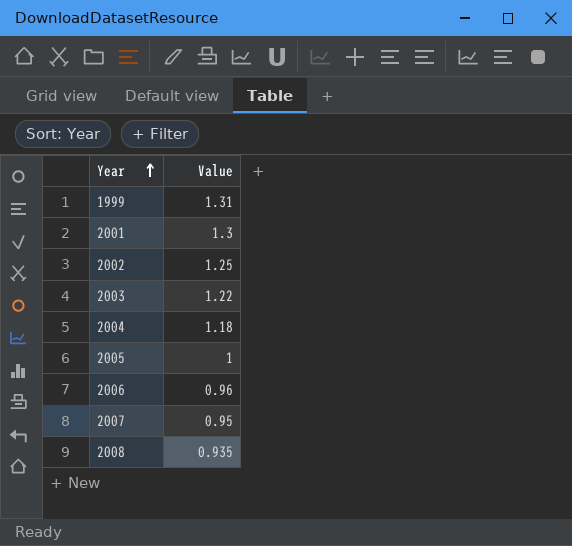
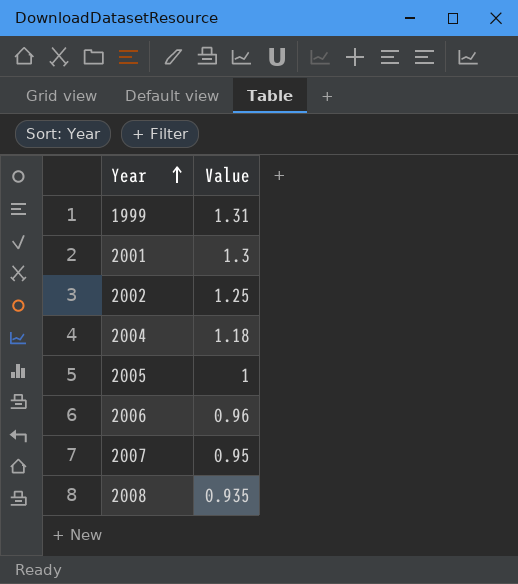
row 2003: 1.22 -> none

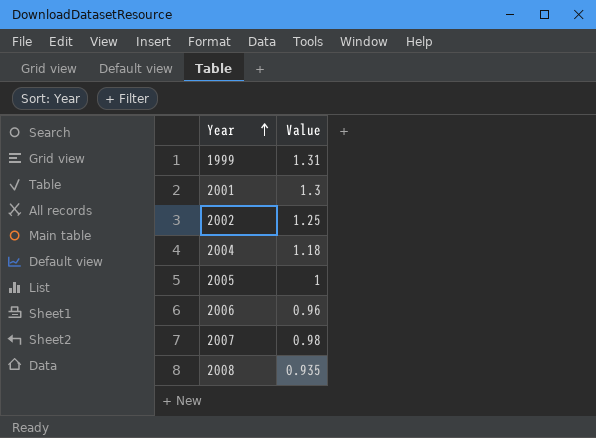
2007 | Value: 0.95 -> 0.98

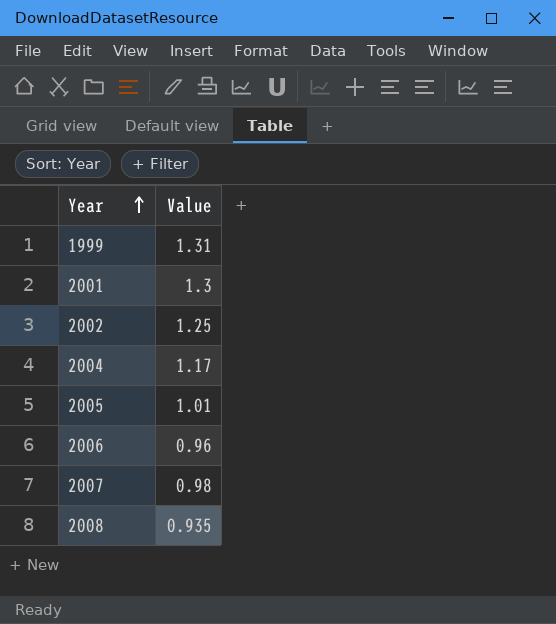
2004 | Value: 1.18 -> 1.17
2005 | Value: 1 -> 1.01

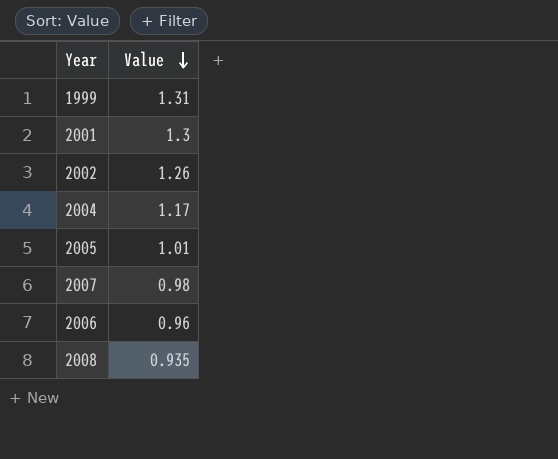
row order: Year ascending -> Value descending
2002 | Value: 1.25 -> 1.26

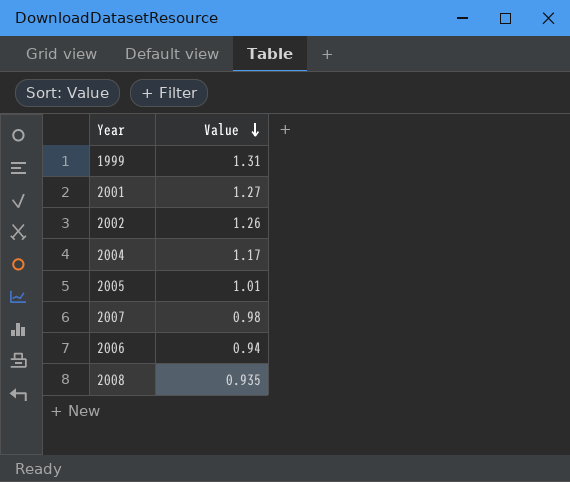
2001 | Value: 1.3 -> 1.27
2006 | Value: 0.96 -> 0.94

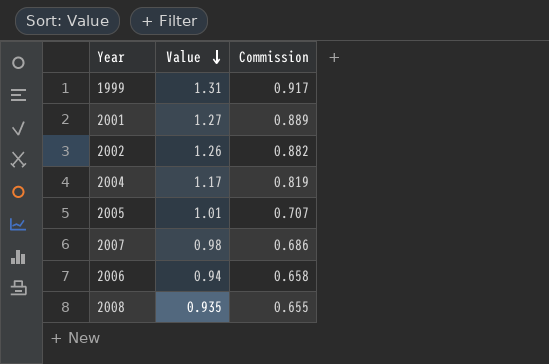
column Commission | formula: none -> [Value] * 0.7

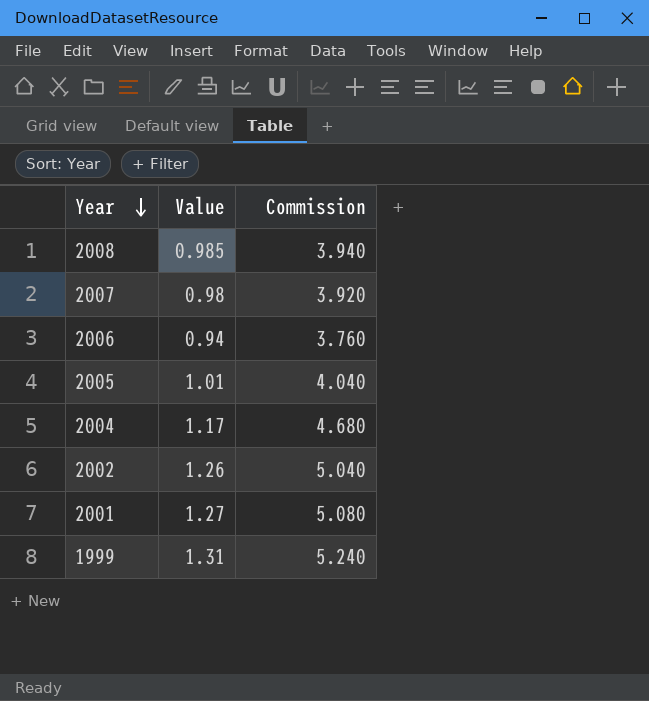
row order: Value descending -> Year descending
column Commission | formula: [Value] * 0.7 -> [Value] * 4
2008 | Value: 0.935 -> 0.985

